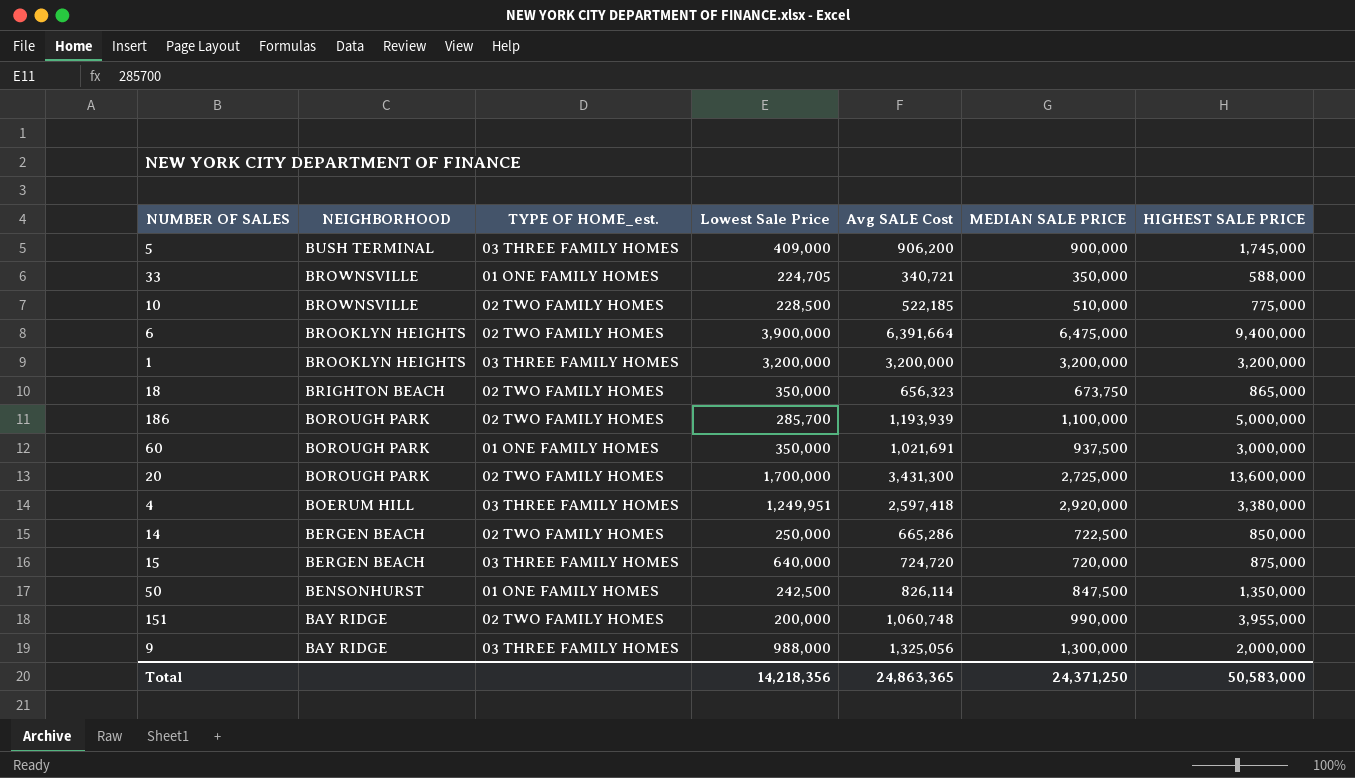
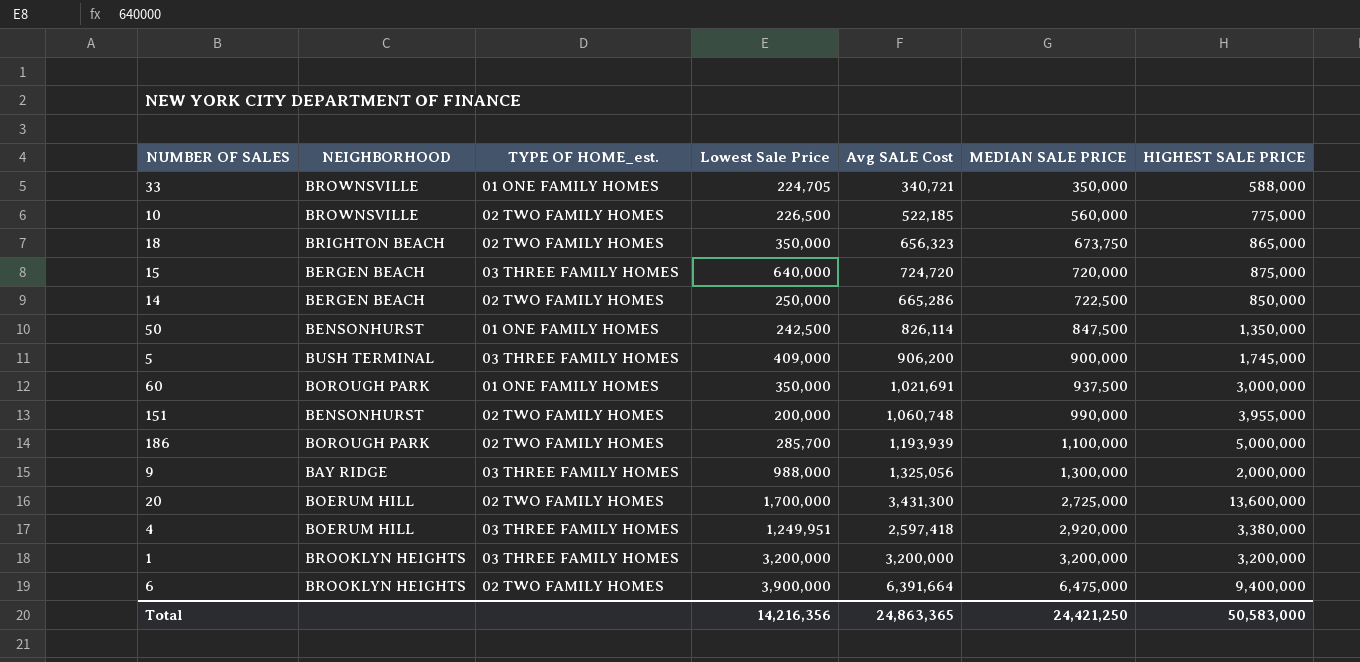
row order: NEIGHBORHOOD descending -> MEDIAN SALE PRICE ascending
10 | Lowest Sale Price: 228,500 -> 226,500
10 | MEDIAN SALE PRICE: 510,000 -> 560,000
151 | NEIGHBORHOOD: BAY RIDGE -> BENSONHURST
20 | NEIGHBORHOOD: BOROUGH PARK -> BOERUM HILL
Total | Lowest Sale Price: 14,218,356 -> 14,216,356
Total | MEDIAN SALE PRICE: 24,371,250 -> 24,421,250

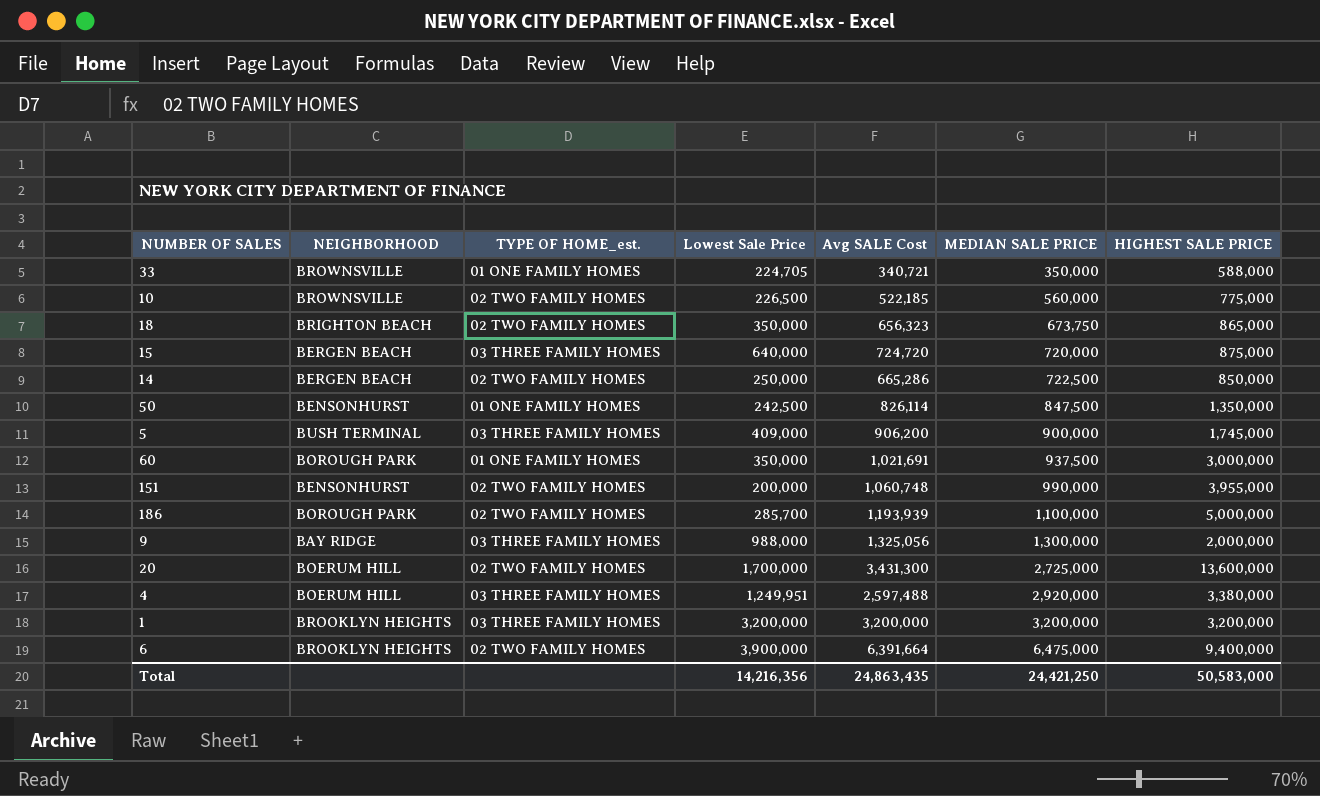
4 | Avg SALE Cost: 2,597,418 -> 2,597,488
Total | Avg SALE Cost: 24,863,365 -> 24,863,435

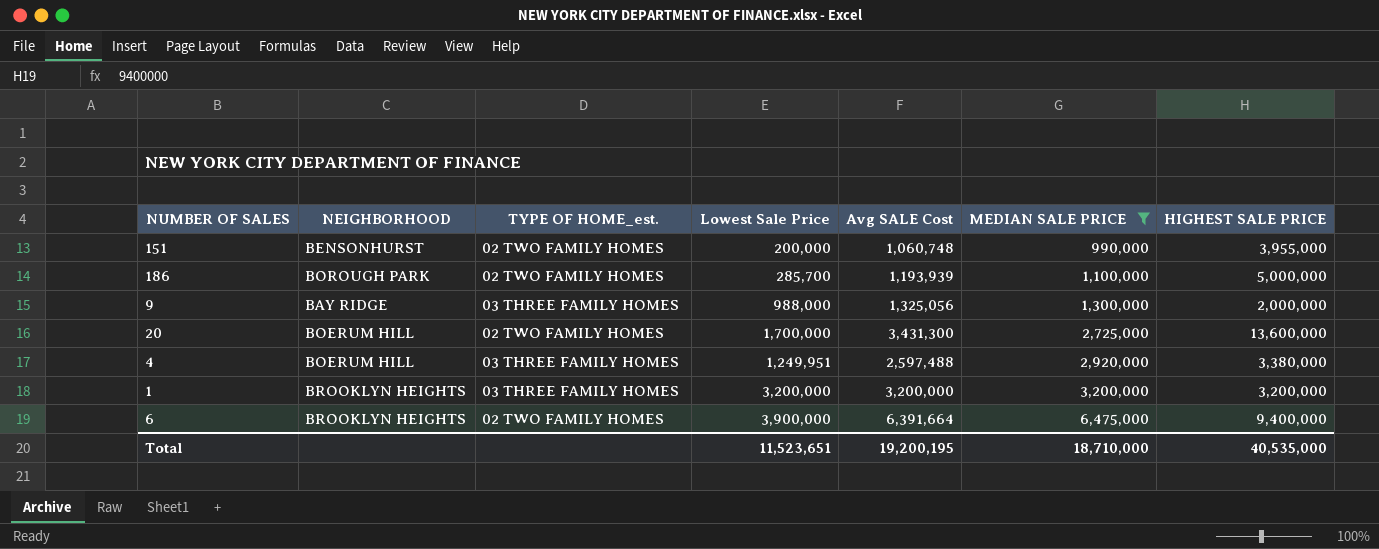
filter: none -> MEDIAN SALE PRICE >= 990,000
Total | Lowest Sale Price: 14,216,356 -> 11,523,651
Total | Avg SALE Cost: 24,863,435 -> 19,200,195
Total | MEDIAN SALE PRICE: 24,421,250 -> 18,710,000
Total | HIGHEST SALE PRICE: 50,583,000 -> 40,535,000

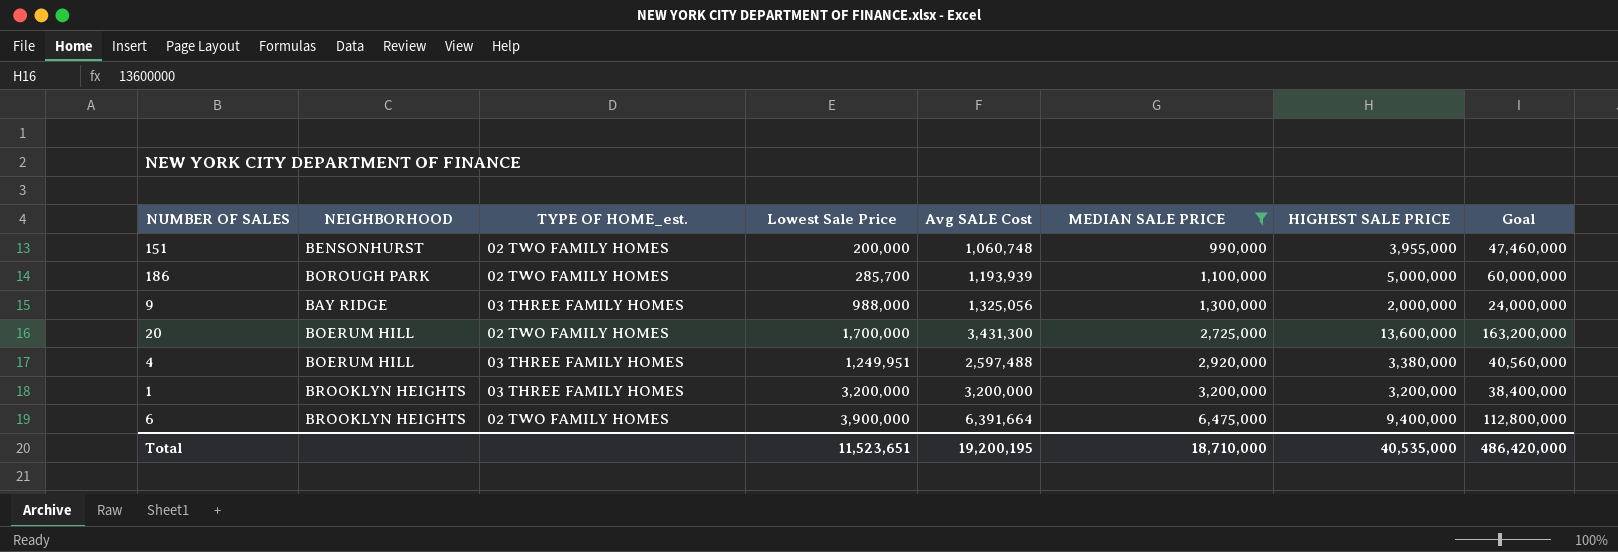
column Goal | formula: none -> [HIGHEST SALE PRICE] * 12

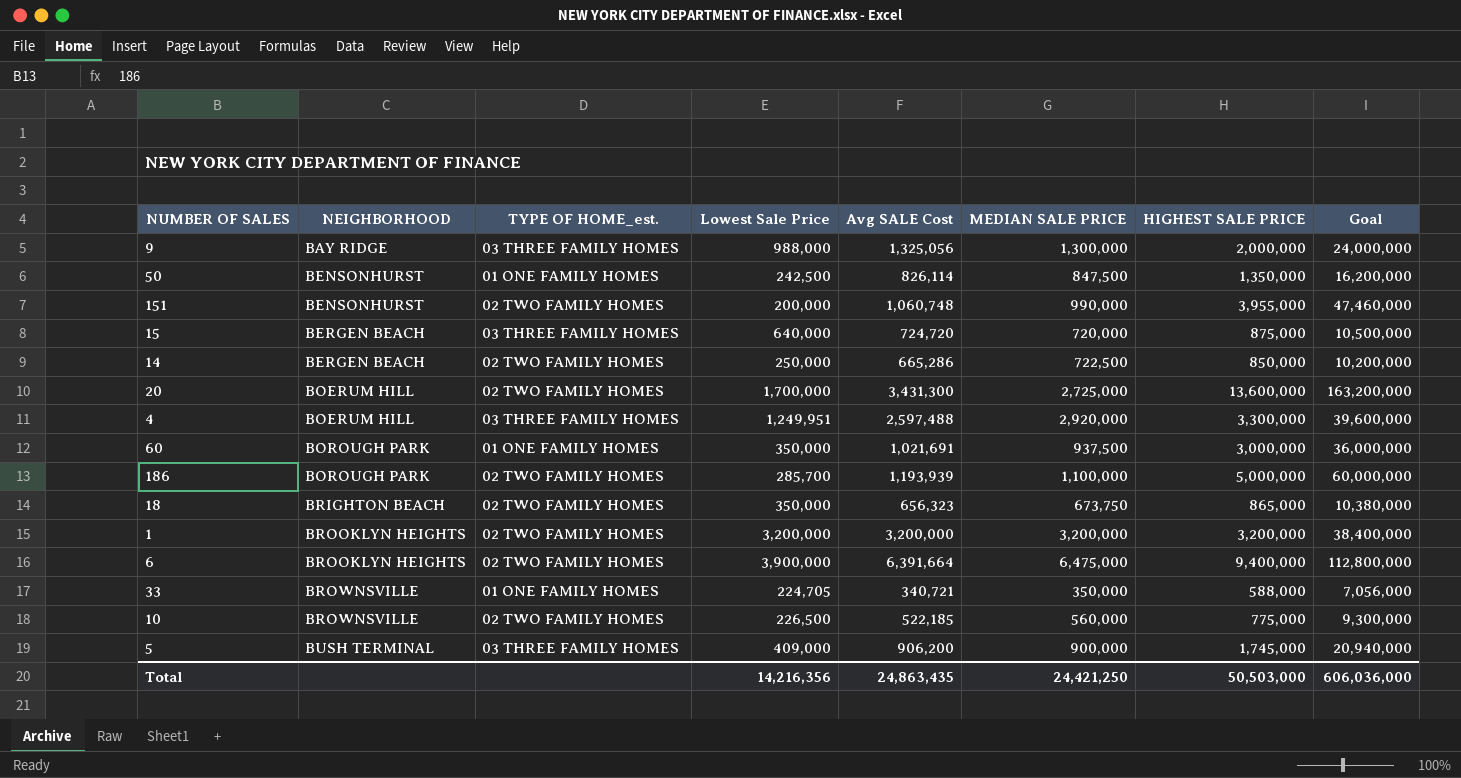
filter: MEDIAN SALE PRICE >= 990,000 -> none
row order: MEDIAN SALE PRICE ascending -> NEIGHBORHOOD ascending
4 | HIGHEST SALE PRICE: 3,380,000 -> 3,300,000
4 | Goal: 40,560,000 -> 39,600,000
1 | TYPE OF HOME_est.: 03 THREE FAMILY HOMES -> 02 TWO FAMILY HOMES
Total | Lowest Sale Price: 11,523,651 -> 14,216,356
Total | Avg SALE Cost: 19,200,195 -> 24,863,435
Total | MEDIAN SALE PRICE: 18,710,000 -> 24,421,250
Total | HIGHEST SALE PRICE: 40,535,000 -> 50,503,000
Total | Goal: 486,420,000 -> 606,036,000

